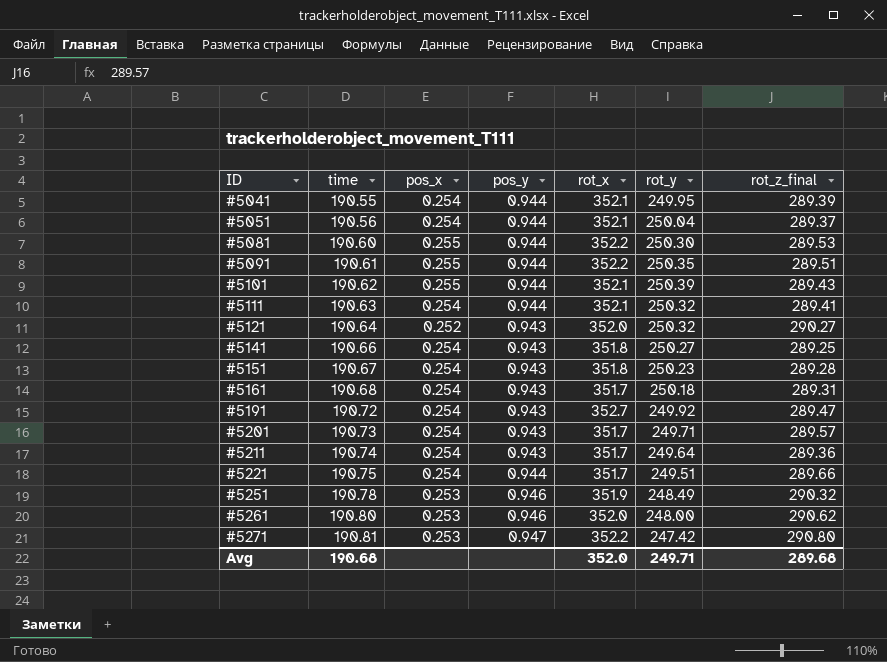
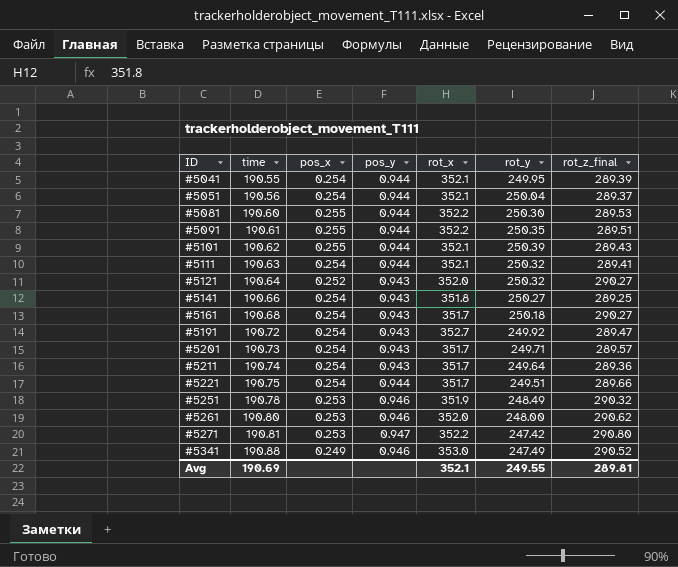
row #5151: 190.67 | 0.254 | 0.943 | 351.8 | 250.23 | 289.28 -> none
#5161 | rot_z_final: 289.31 -> 290.27
row #5341: none -> 190.88 | 0.249 | 0.946 | 353.0 | 247.49 | 290.52
Avg | time: 190.68 -> 190.69
Avg | rot_x: 352.0 -> 352.1
Avg | rot_y: 249.71 -> 249.55
Avg | rot_z_final: 289.68 -> 289.81

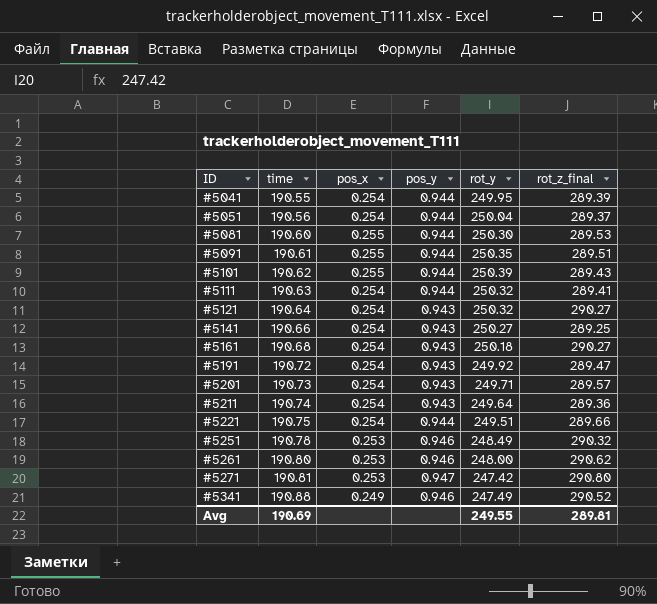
column rot_x | position: 5 -> none
#5121 | pos_x: 0.252 -> 0.254

